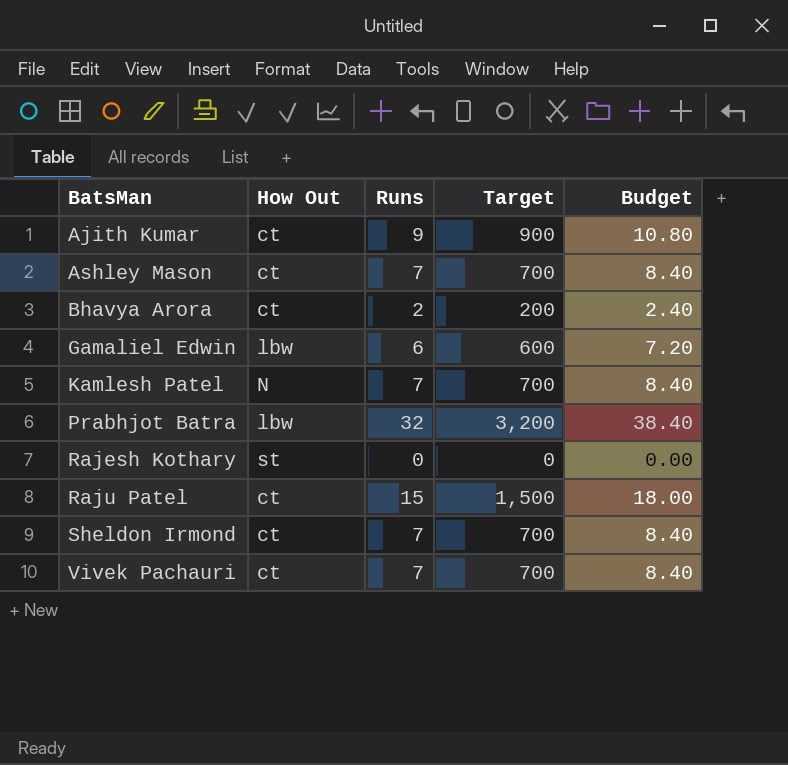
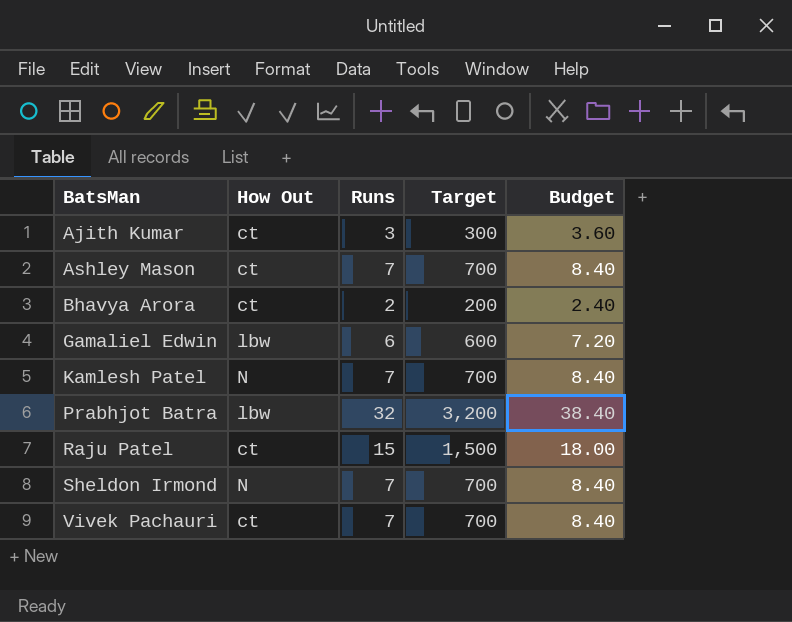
row Rajesh Kothary: st | 0 | 0 | 0.00 -> none
Ajith Kumar | Runs: 9 -> 3
Ajith Kumar | Target: 900 -> 300
Ajith Kumar | Budget: 10.80 -> 3.60
Sheldon Irmond | How Out: ct -> N

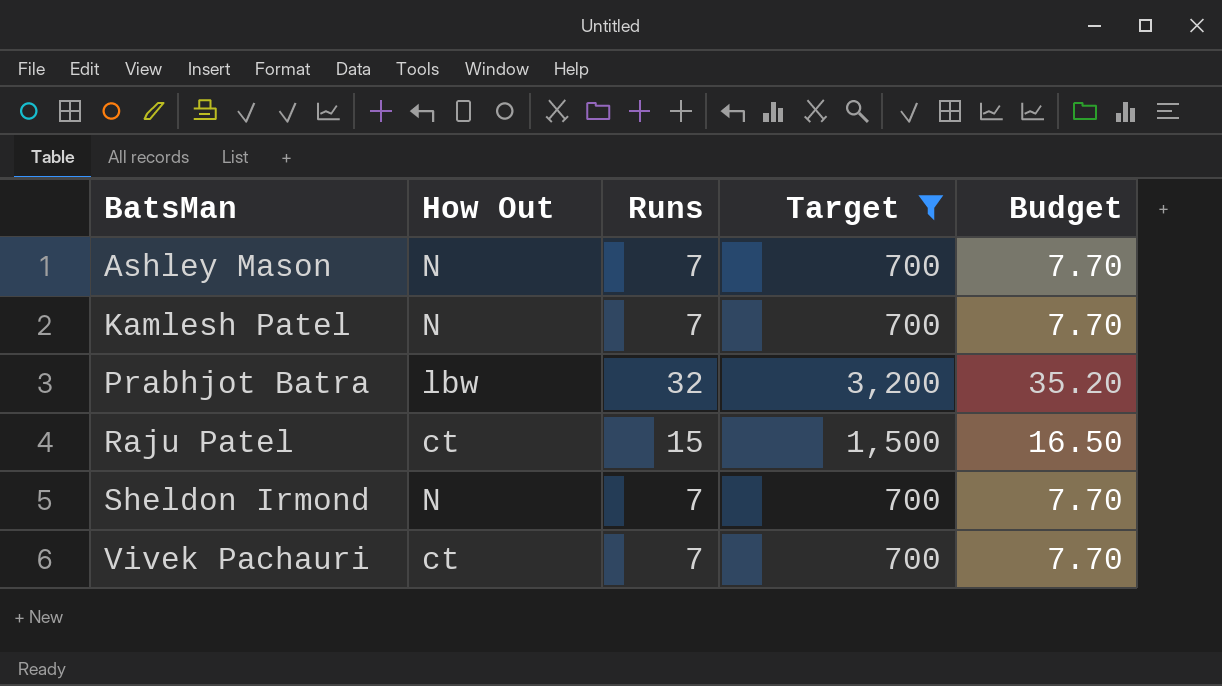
filter: none -> Target >= 700
column Budget | formula: [Runs] * 1.2 -> [Runs] * 1.1
Ashley Mason | How Out: ct -> N

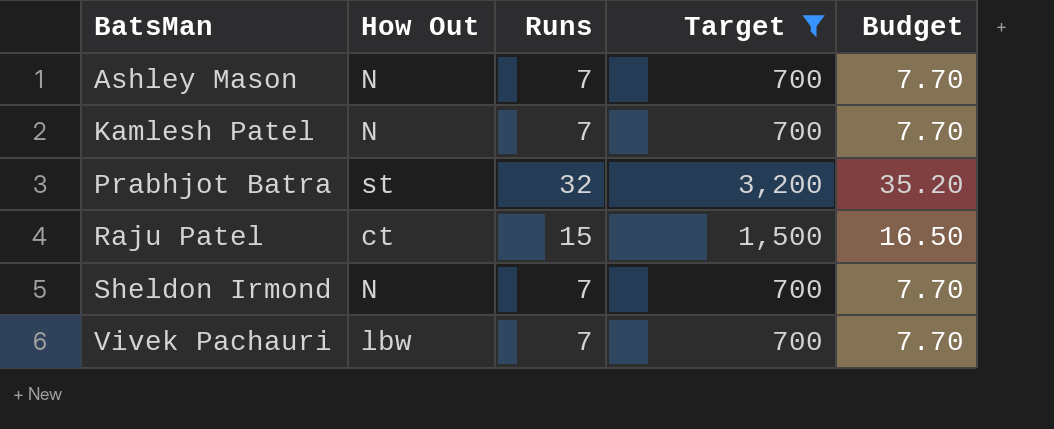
Prabhjot Batra | How Out: lbw -> st
Vivek Pachauri | How Out: ct -> lbw

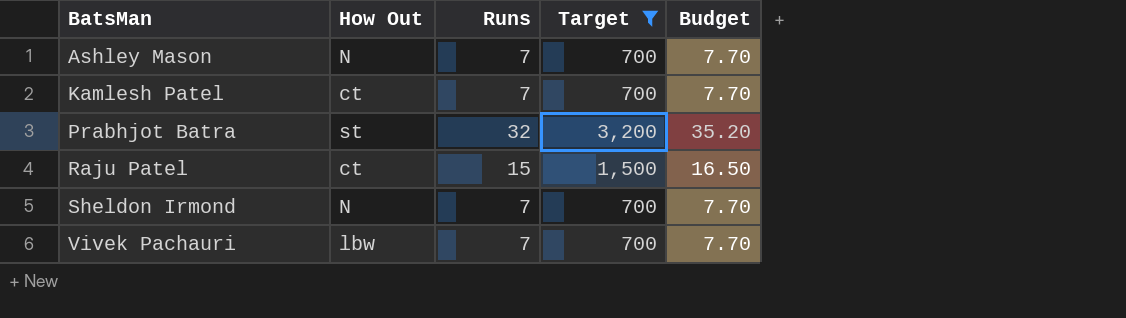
Kamlesh Patel | How Out: N -> ct

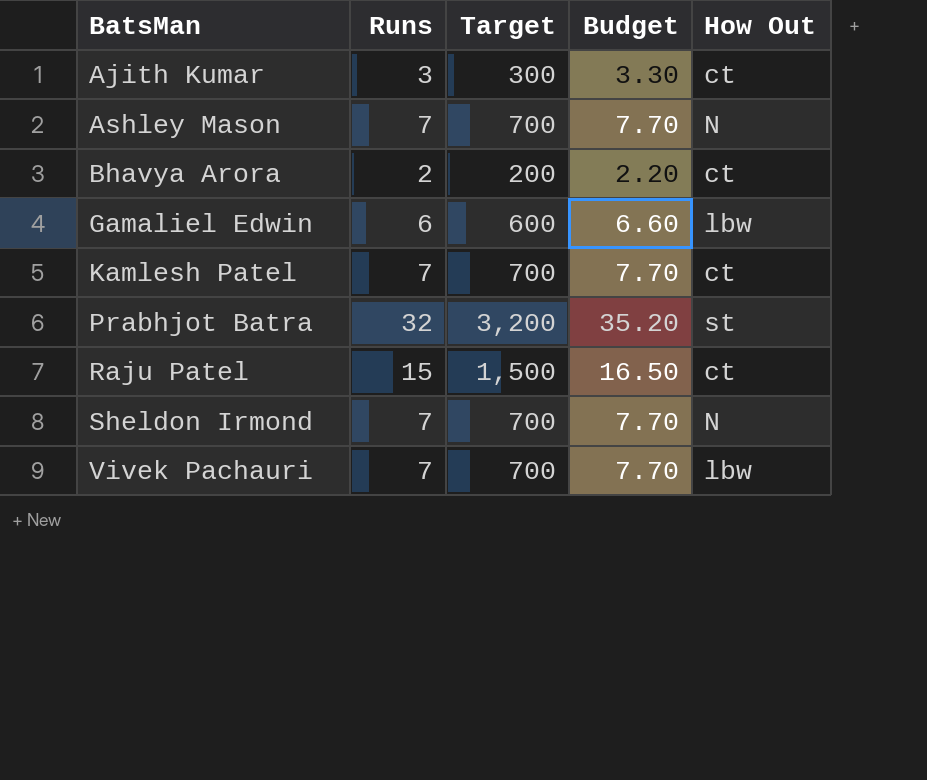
filter: Target >= 700 -> none
column How Out | position: 2 -> 5

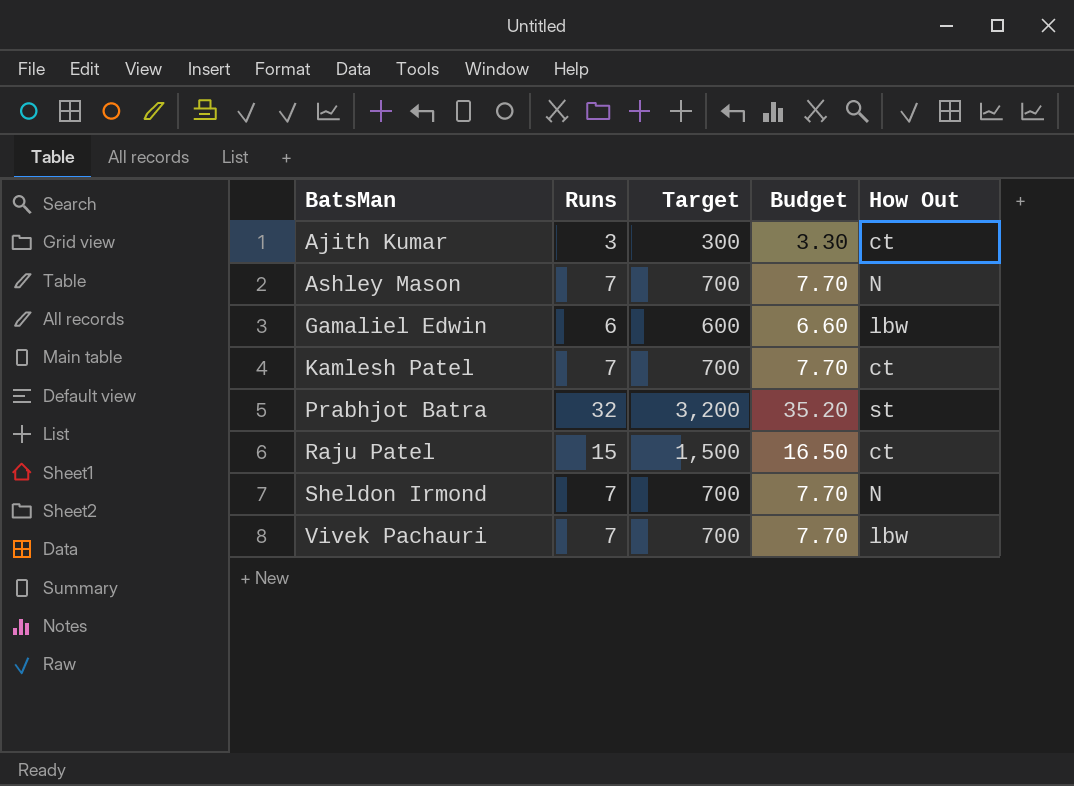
row Bhavya Arora: 2 | 200 | 2.20 | ct -> none

